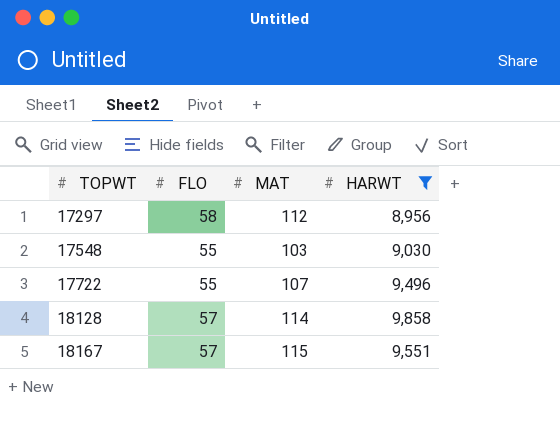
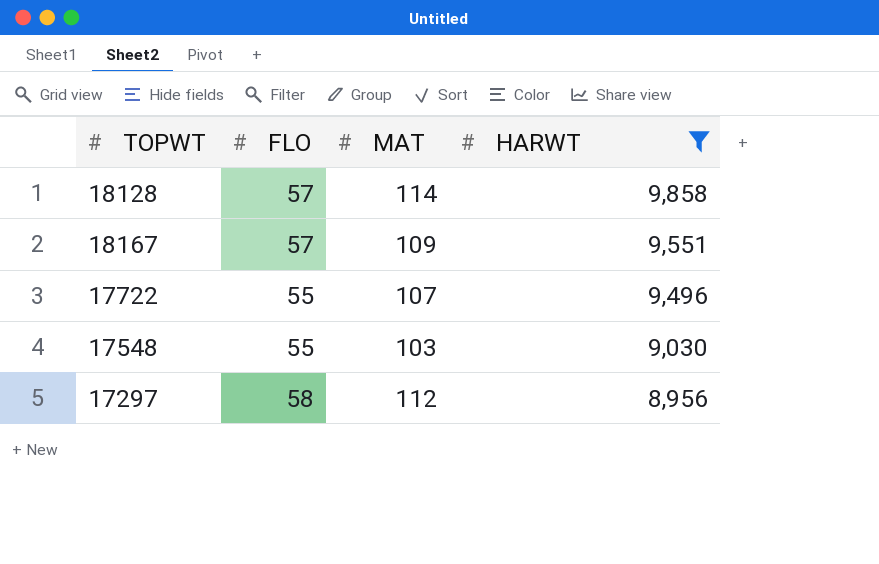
row order: TOPWT ascending -> HARWT descending
18167 | MAT: 115 -> 109

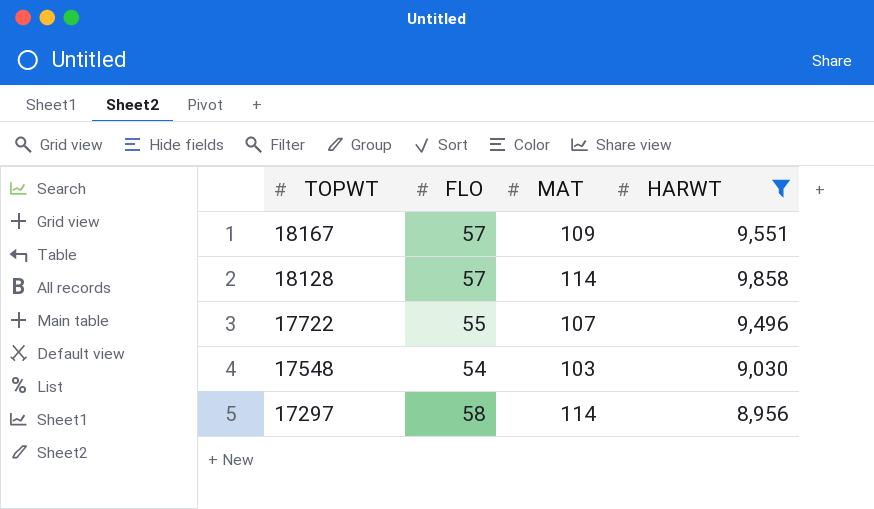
row order: HARWT descending -> TOPWT descending
17548 | FLO: 55 -> 54
17297 | MAT: 112 -> 114

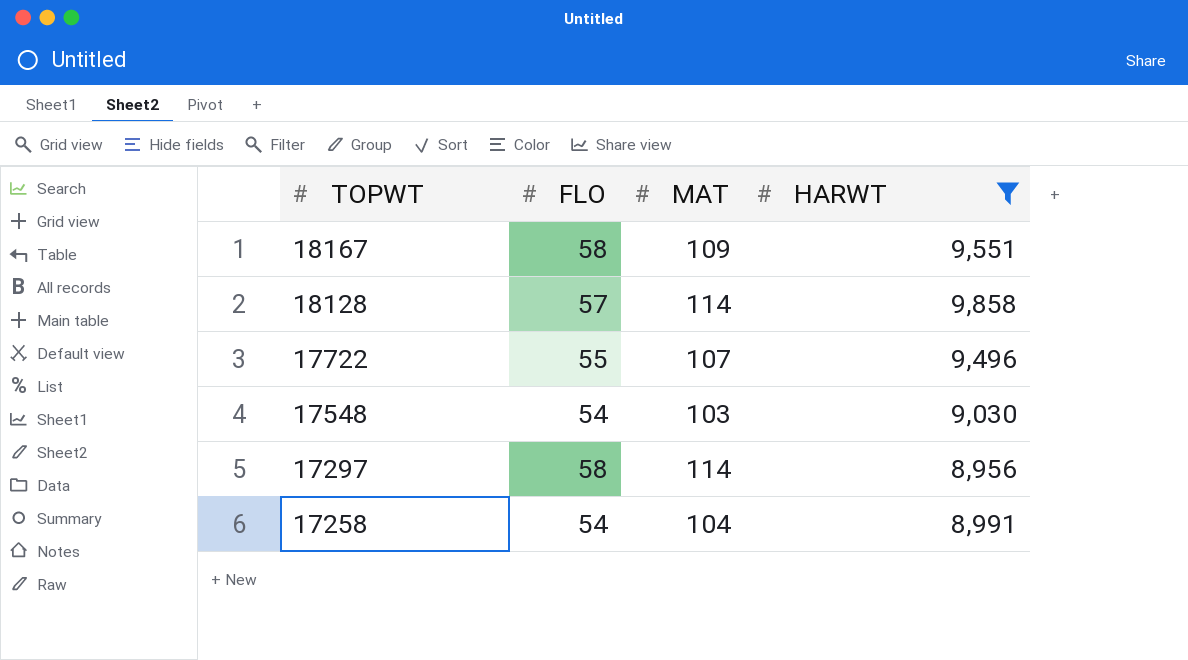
18167 | FLO: 57 -> 58
row 17258: none -> 54 | 104 | 8,991

